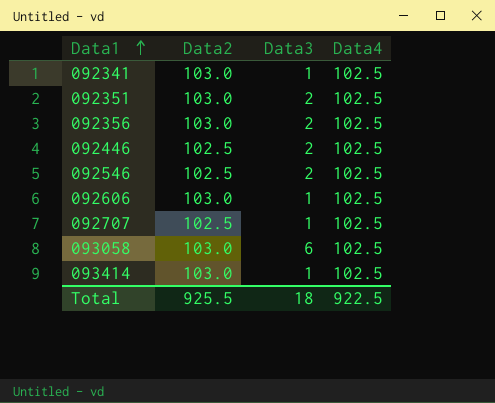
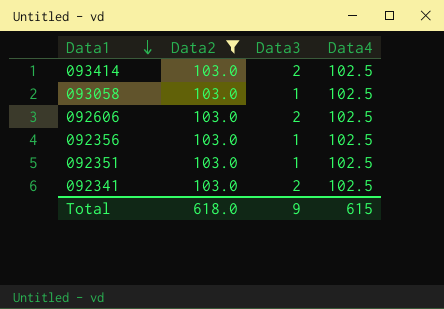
filter: none -> Data2 = 103.0
row order: Data1 ascending -> Data1 descending
093414 | Data3: 1 -> 2
093058 | Data3: 6 -> 1
092606 | Data3: 1 -> 2
092356 | Data3: 2 -> 1
092351 | Data3: 2 -> 1
092341 | Data3: 1 -> 2
Total | Data2: 925.5 -> 618.0
Total | Data3: 18 -> 9
Total | Data4: 922.5 -> 615

